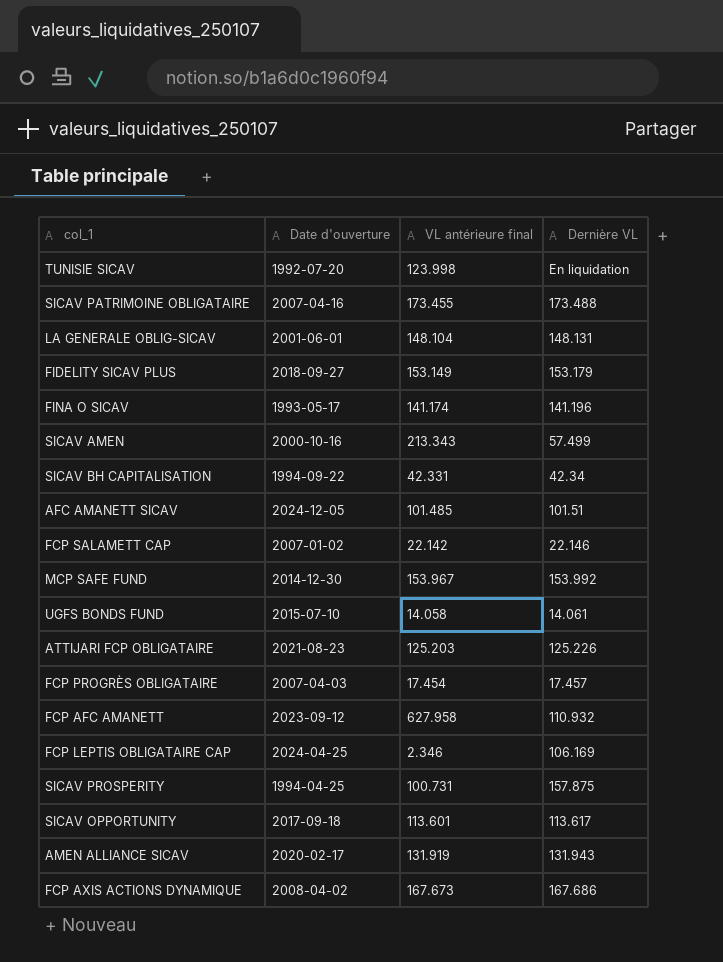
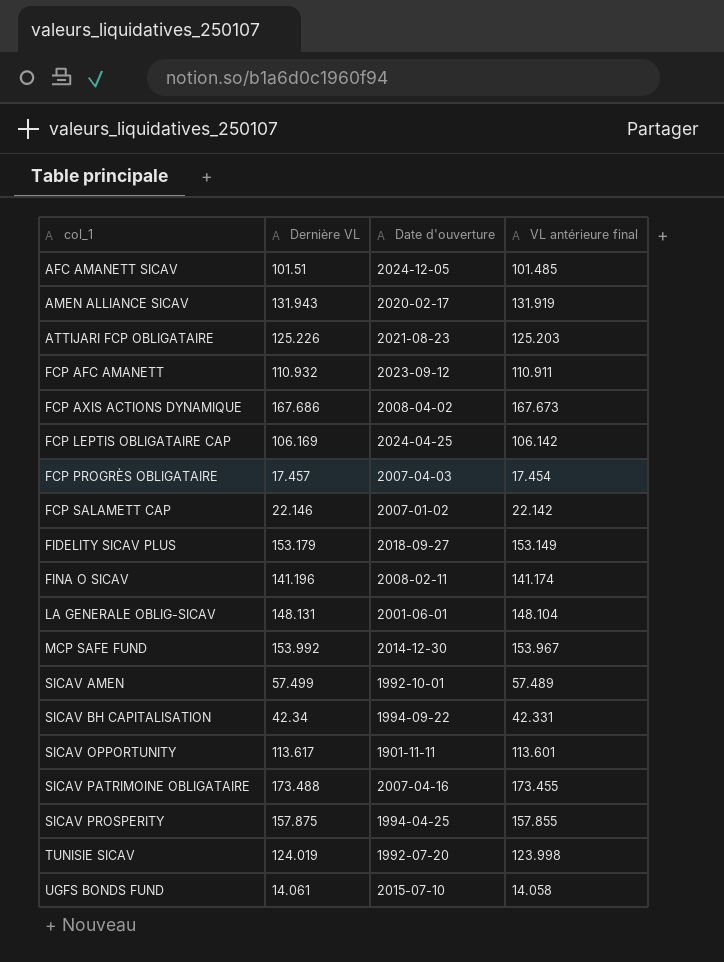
row order: none -> col_1 ascending
column Dernière VL | position: 4 -> 2
FCP AFC AMANETT | VL antérieure final: 627.958 -> 110.911
FCP LEPTIS OBLIGATAIRE CAP | VL antérieure final: 2.346 -> 106.142
FINA O SICAV | Date d'ouverture: 1993-05-17 -> 2008-02-11
SICAV AMEN | Date d'ouverture: 2000-10-16 -> 1992-10-01
SICAV AMEN | VL antérieure final: 213.343 -> 57.489
SICAV OPPORTUNITY | Date d'ouverture: 2017-09-18 -> 1901-11-11
SICAV PROSPERITY | VL antérieure final: 100.731 -> 157.855
TUNISIE SICAV | Dernière VL: En liquidation -> 124.019

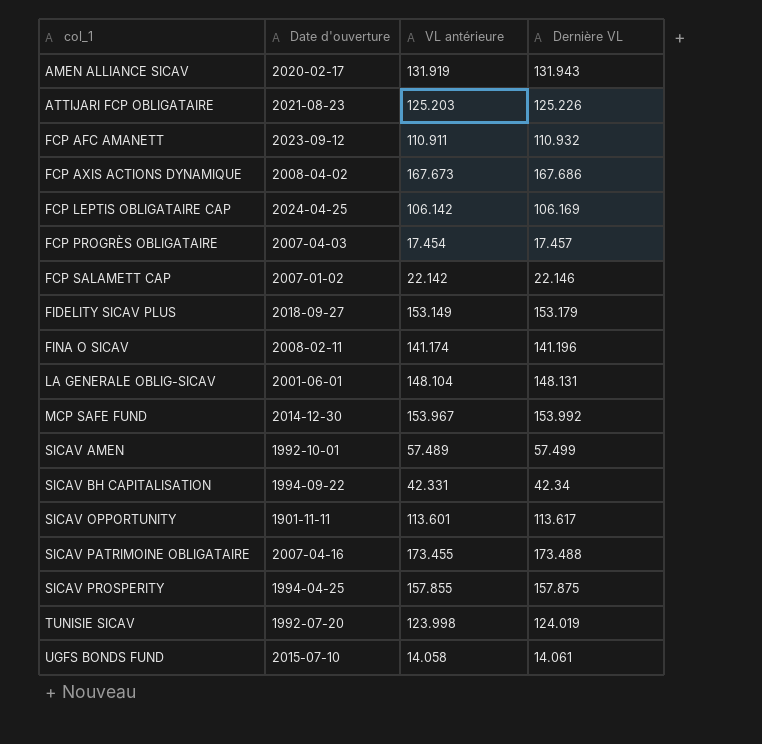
column name: VL antérieure final -> VL antérieure
column Dernière VL | position: 2 -> 4
row AFC AMANETT SICAV: 101.51 | 2024-12-05 | 101.485 -> none

